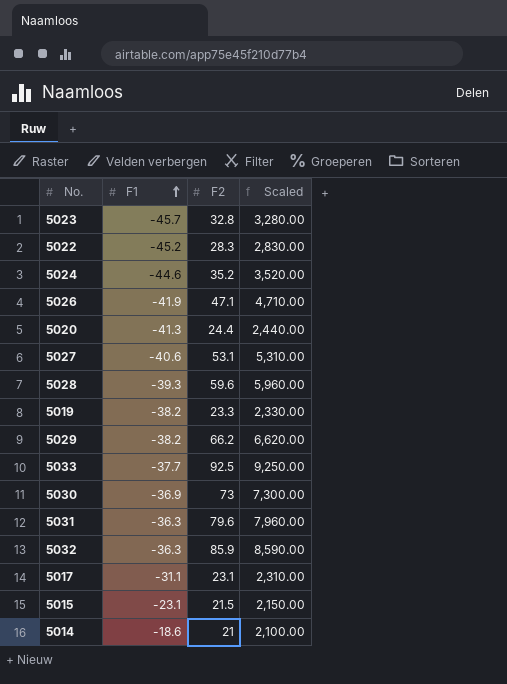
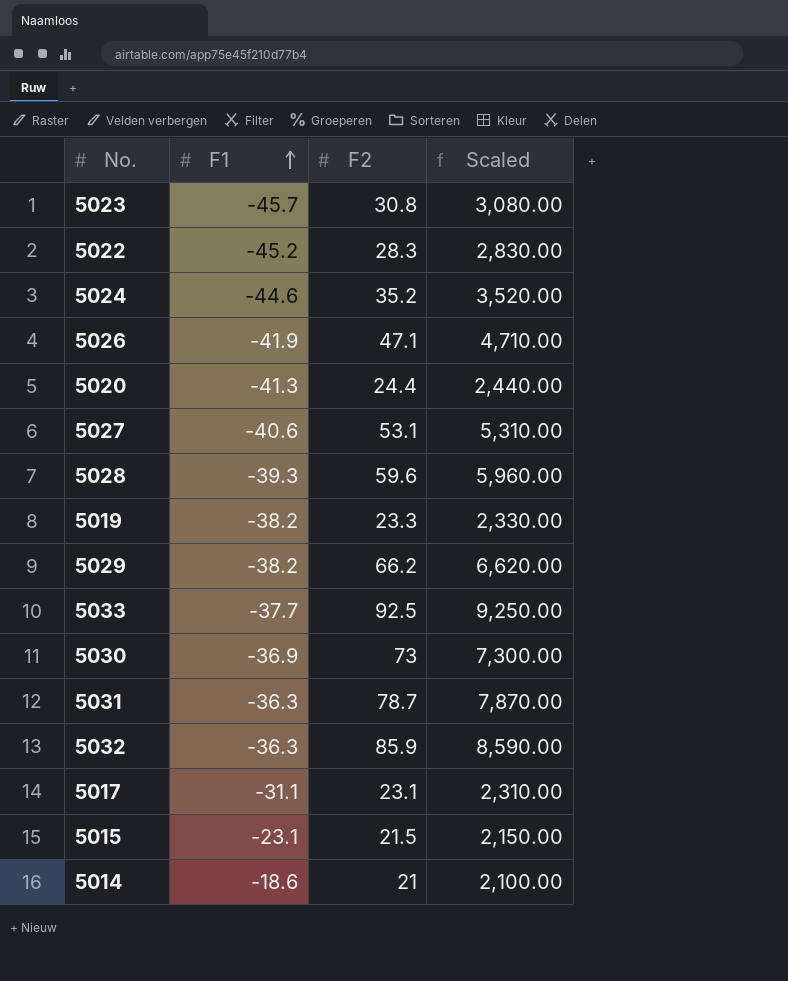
5023 | F2: 32.8 -> 30.8
5023 | Scaled: 3,280.00 -> 3,080.00
5031 | F2: 79.6 -> 78.7
5031 | Scaled: 7,960.00 -> 7,870.00

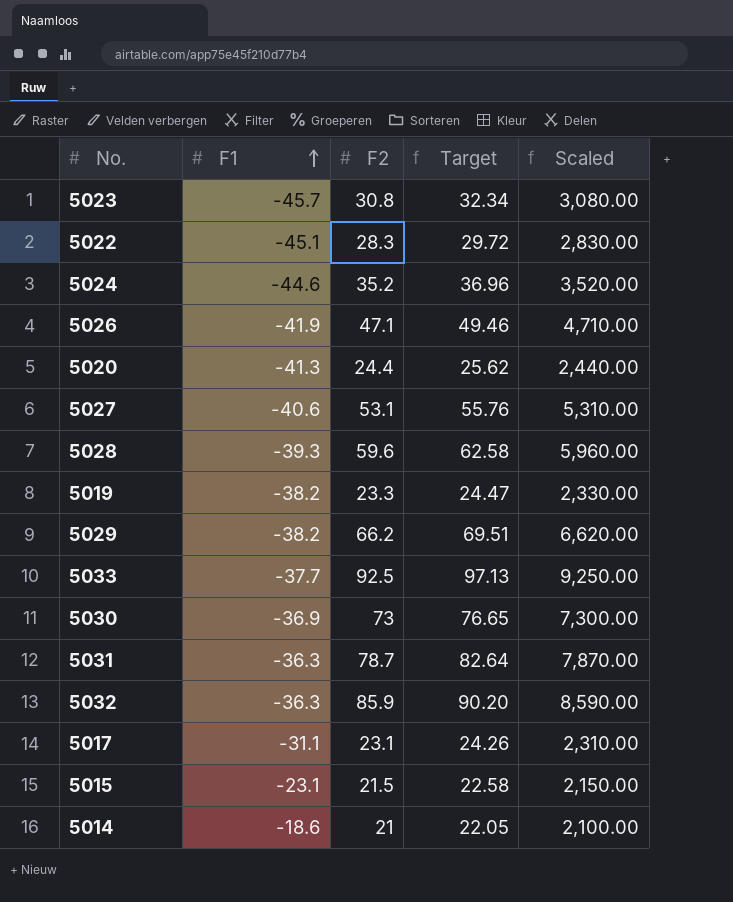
column Target | formula: none -> [F2] * 1.05
5022 | F1: -45.2 -> -45.1

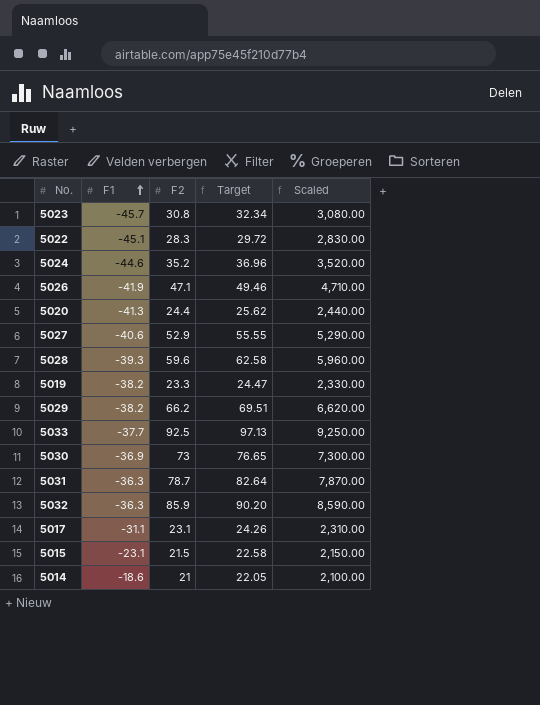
5027 | F2: 53.1 -> 52.9
5027 | Target: 55.76 -> 55.55
5027 | Scaled: 5,310.00 -> 5,290.00

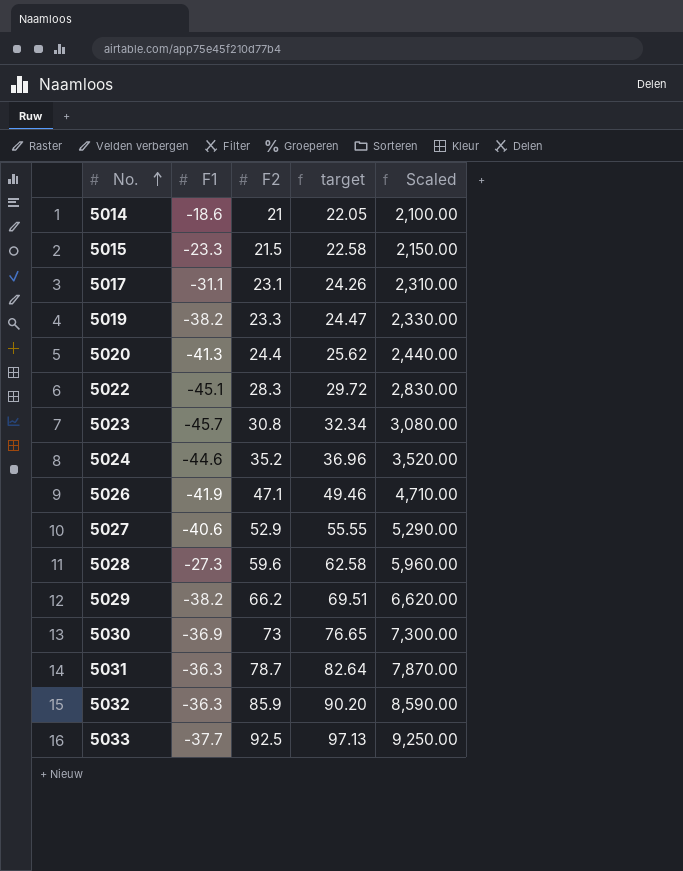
row order: F1 ascending -> No. ascending
column name: Target -> target
5015 | F1: -23.1 -> -23.3
5028 | F1: -39.3 -> -27.3

